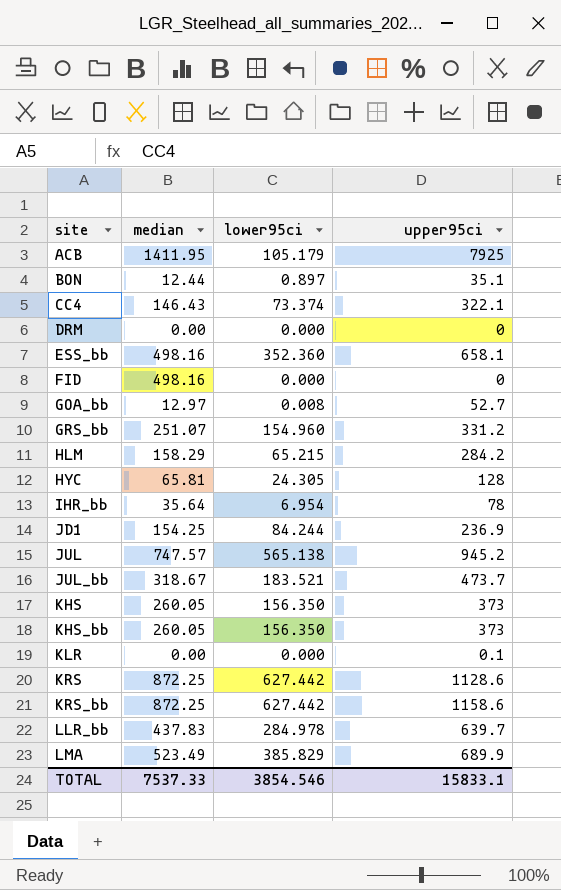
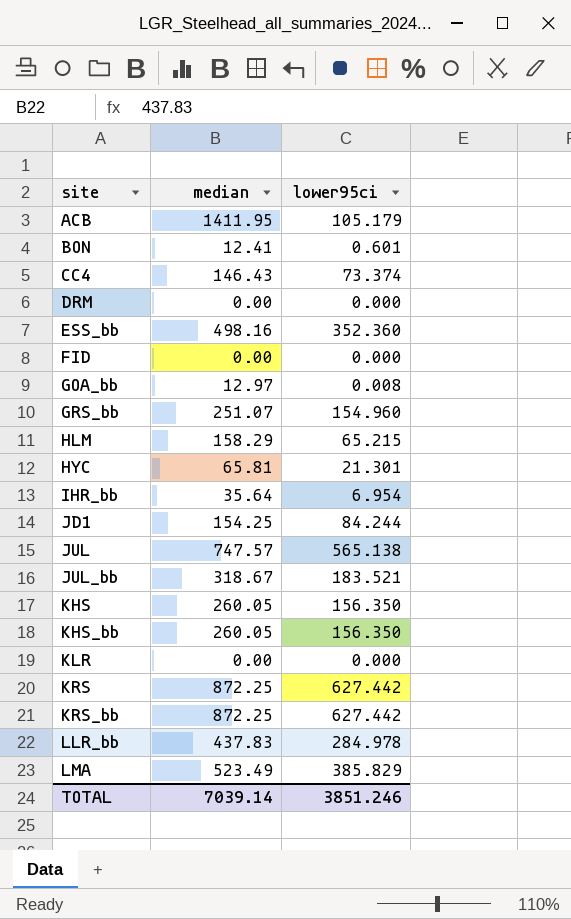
column upper95ci | position: 4 -> none
BON | median: 12.44 -> 12.41
BON | lower95ci: 0.897 -> 0.601
FID | median: 498.16 -> 0.00
HYC | lower95ci: 24.305 -> 21.301
TOTAL | median: 7537.33 -> 7039.14
TOTAL | lower95ci: 3854.546 -> 3851.246

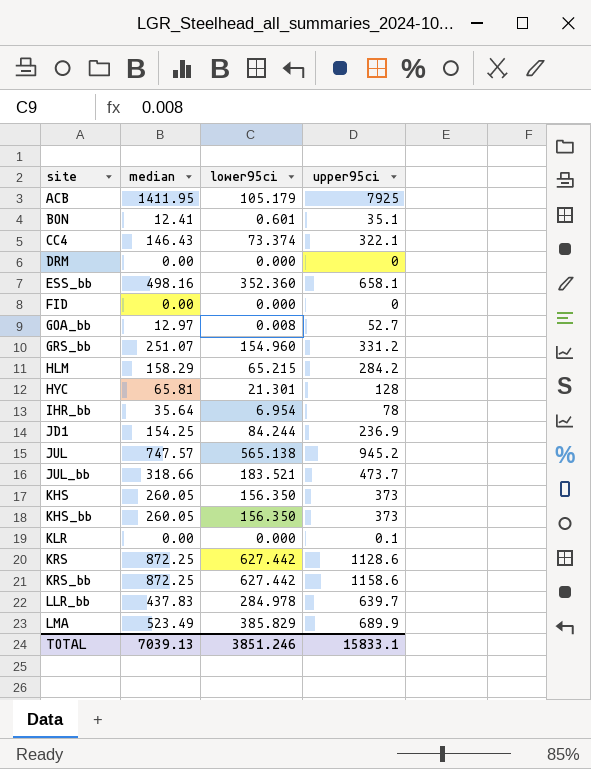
column upper95ci | position: none -> 4
JUL_bb | median: 318.67 -> 318.66
TOTAL | median: 7039.14 -> 7039.13

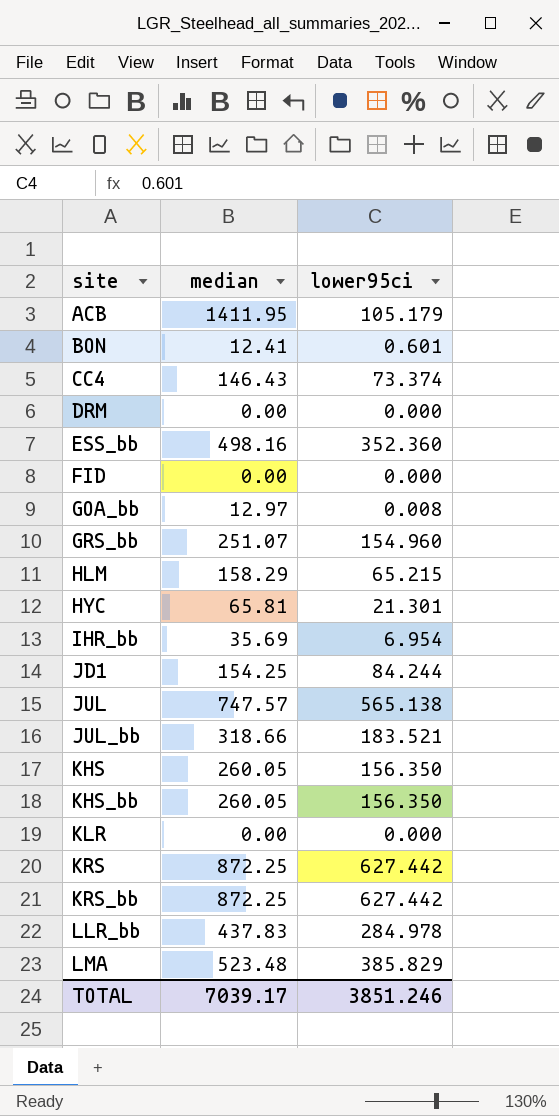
column upper95ci | position: 4 -> none
IHR_bb | median: 35.64 -> 35.69
LMA | median: 523.49 -> 523.48
TOTAL | median: 7039.13 -> 7039.17

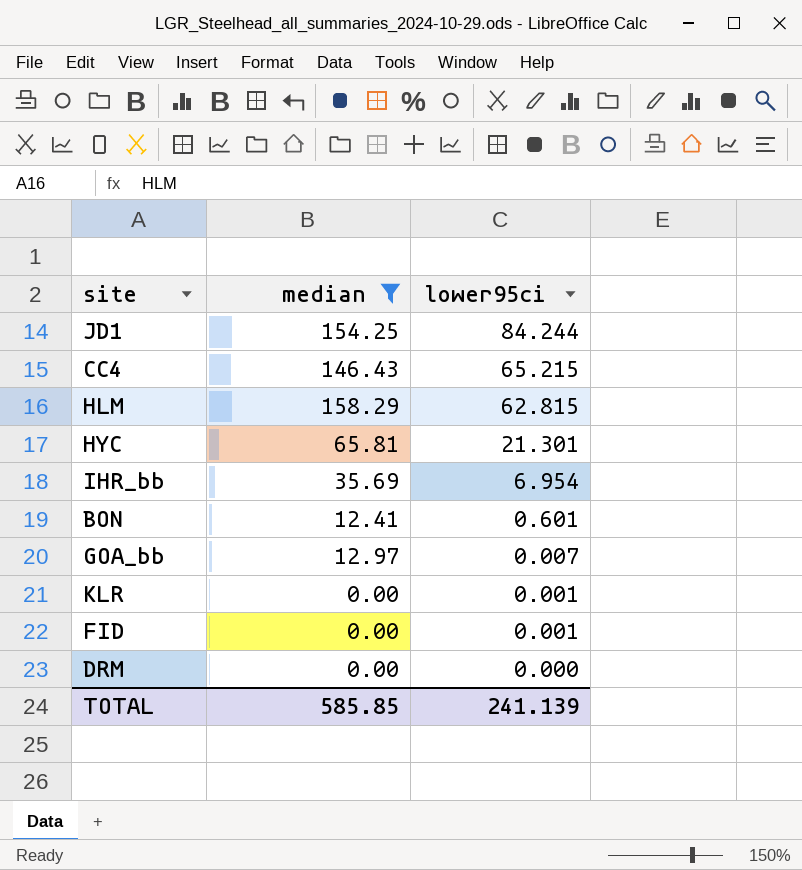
filter: none -> median <= 158.29
row order: site ascending -> lower95ci descending
CC4 | lower95ci: 73.374 -> 65.215
HLM | lower95ci: 65.215 -> 62.815
GOA_bb | lower95ci: 0.008 -> 0.007
KLR | lower95ci: 0.000 -> 0.001
FID | lower95ci: 0.000 -> 0.001
TOTAL | median: 7039.17 -> 585.85
TOTAL | lower95ci: 3851.246 -> 241.139

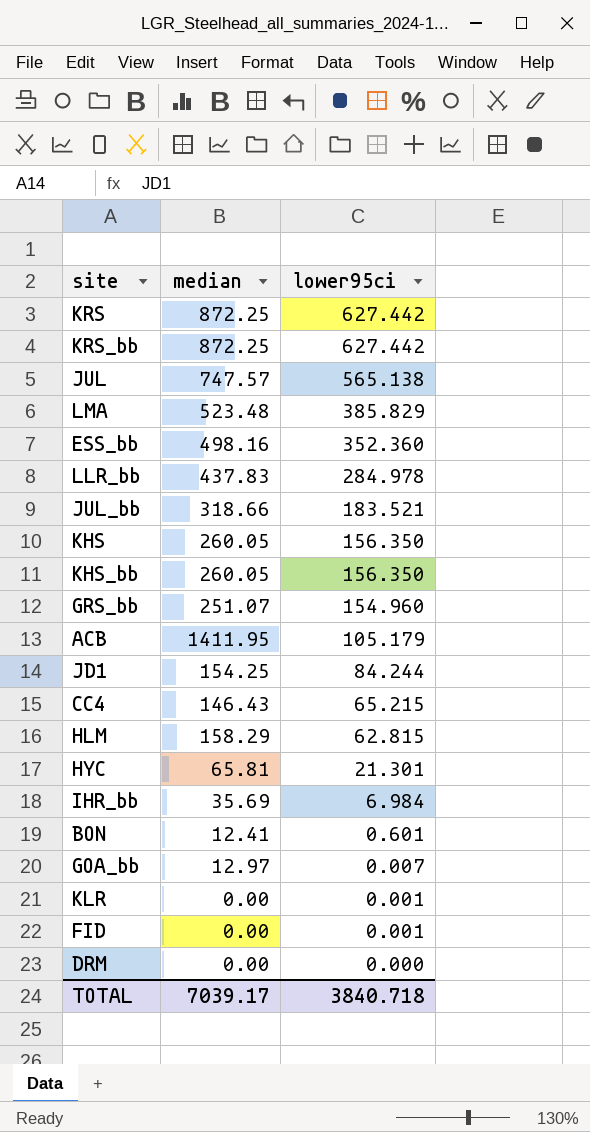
filter: median <= 158.29 -> none
IHR_bb | lower95ci: 6.954 -> 6.984
TOTAL | median: 585.85 -> 7039.17
TOTAL | lower95ci: 241.139 -> 3840.718

